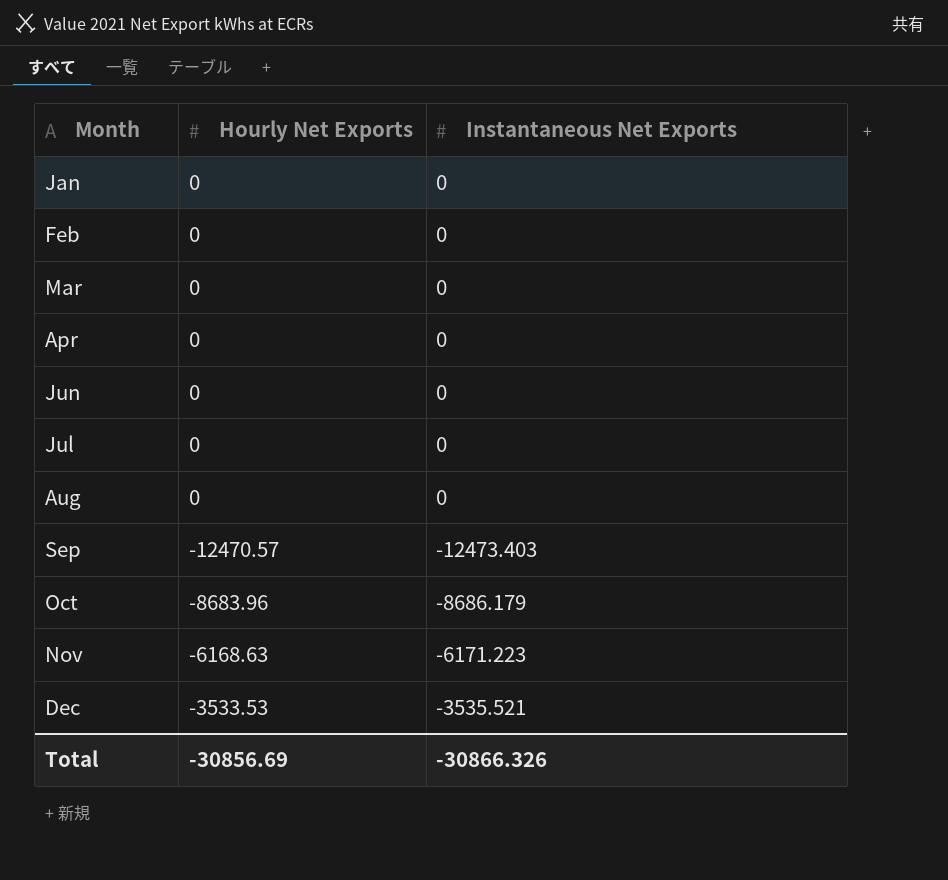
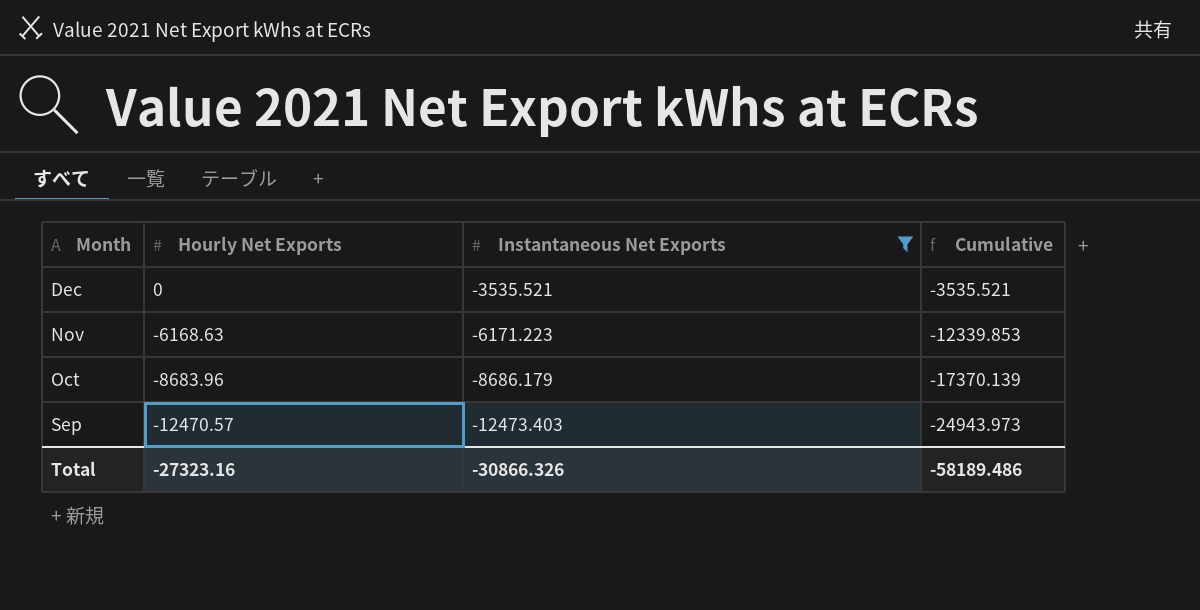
filter: none -> Instantaneous Net Exports != 0
row order: Month ascending -> Month descending
column Cumulative | formula: none -> [Hourly Net Exports] + [Instantaneous Net Exports]
Dec | Hourly Net Exports: -3533.53 -> 0
Total | Hourly Net Exports: -30856.69 -> -27323.16

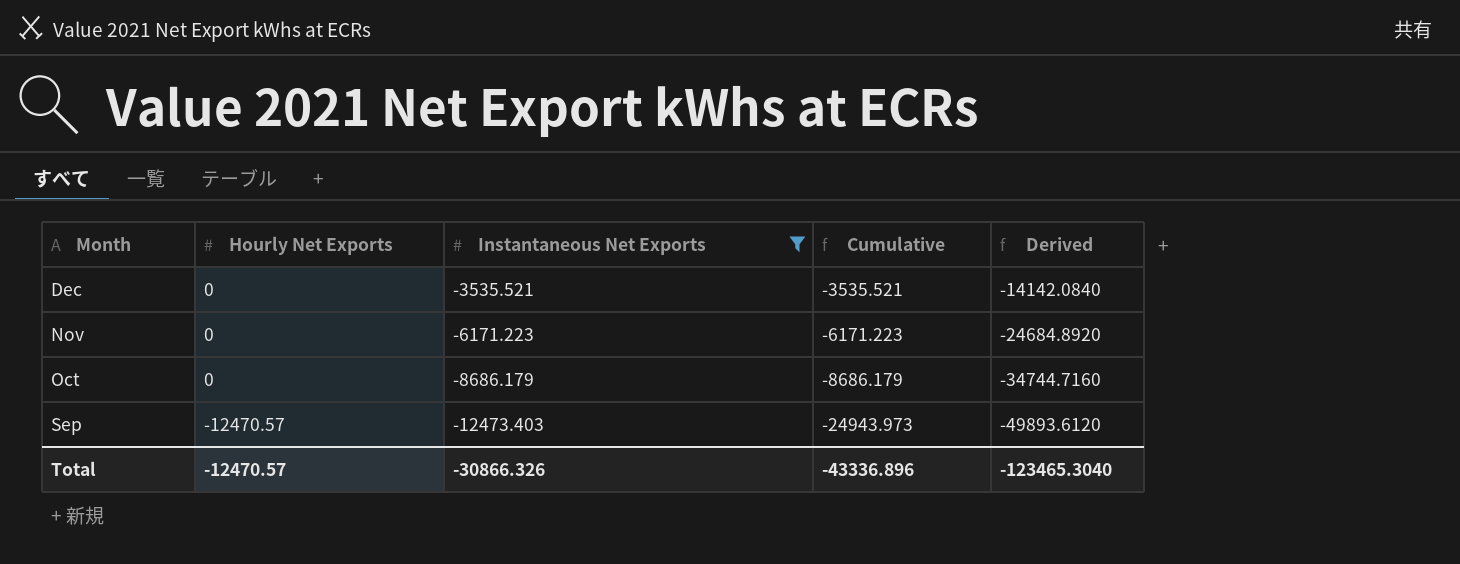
column Derived | formula: none -> [Instantaneous Net Exports] * 4
Nov | Hourly Net Exports: -6168.63 -> 0
Nov | Cumulative: -12339.853 -> -6171.223
Oct | Hourly Net Exports: -8683.96 -> 0
Oct | Cumulative: -17370.139 -> -8686.179
Total | Hourly Net Exports: -27323.16 -> -12470.57
Total | Cumulative: -58189.486 -> -43336.896

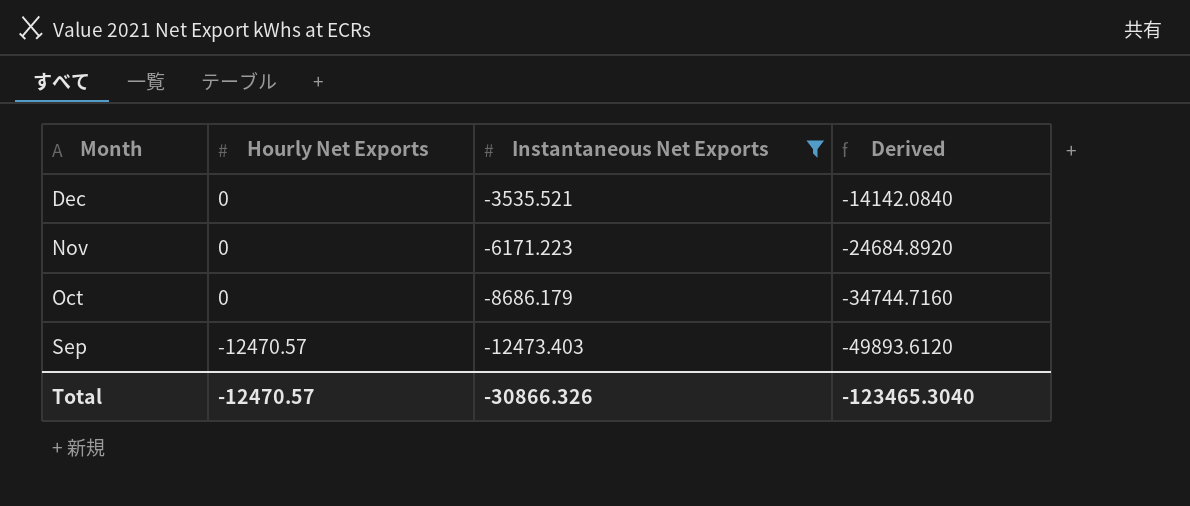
column Cumulative | formula: [Hourly Net Exports] + [Instantaneous Net Exports] -> none

